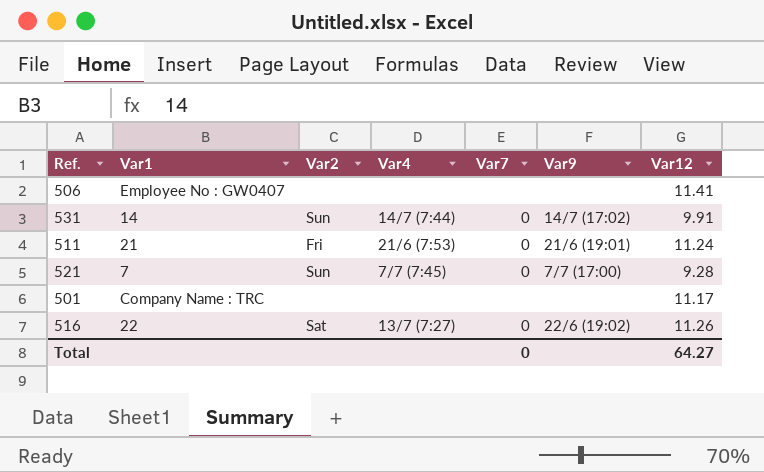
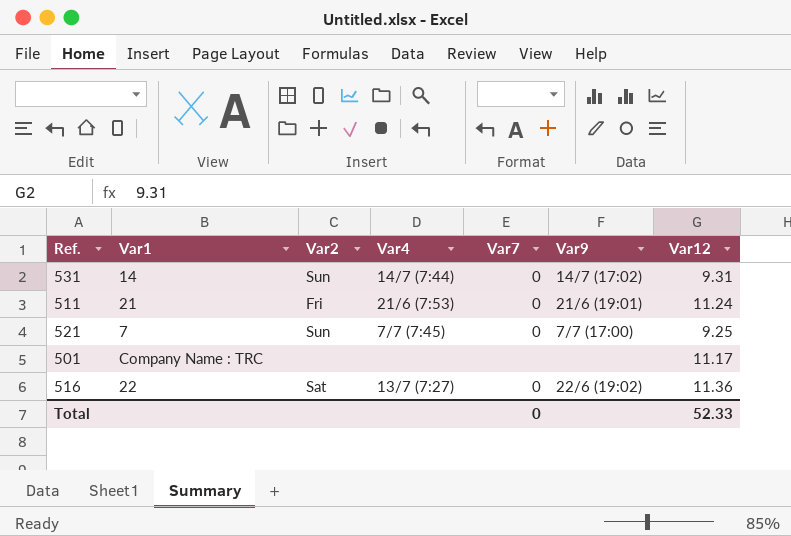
row 506: Employee No : GW0407 | none | none | none | none | 11.41 -> none
531 | Var12: 9.91 -> 9.31
521 | Var12: 9.28 -> 9.25
516 | Var12: 11.26 -> 11.36
Total | Var12: 64.27 -> 52.33

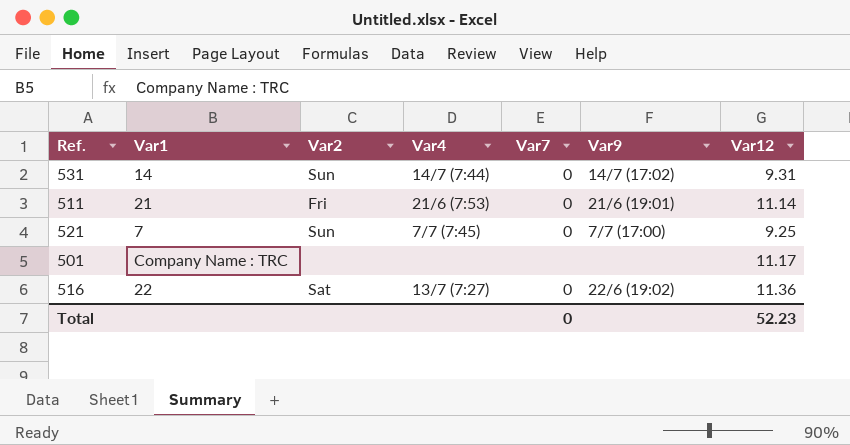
511 | Var12: 11.24 -> 11.14
Total | Var12: 52.33 -> 52.23

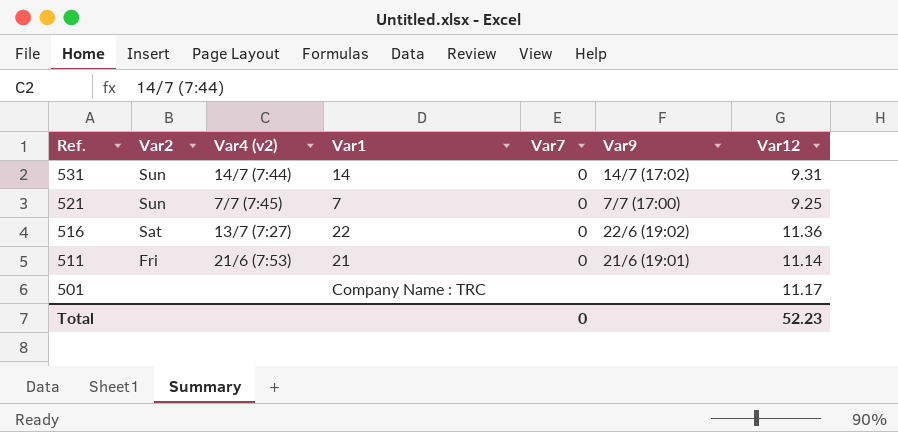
row order: none -> Ref. descending
column name: Var4 -> Var4 (v2)
column Var1 | position: 2 -> 4

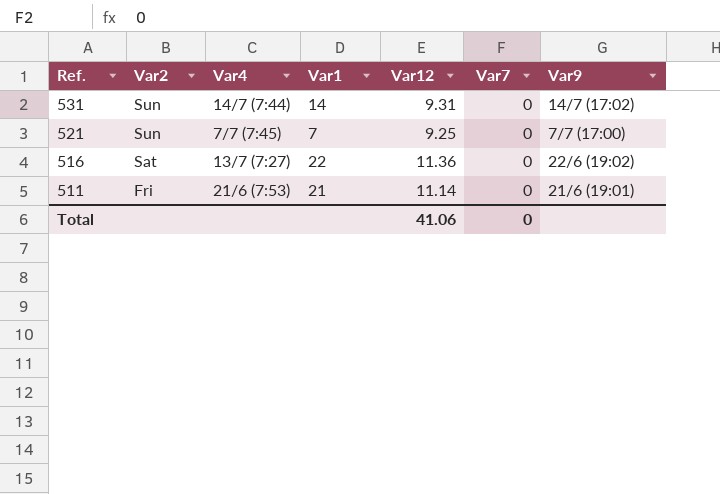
column name: Var4 (v2) -> Var4
column Var12 | position: 7 -> 5
row 501: none | none | Company Name : TRC | none | none | 11.17 -> none
Total | Var12: 52.23 -> 41.06

